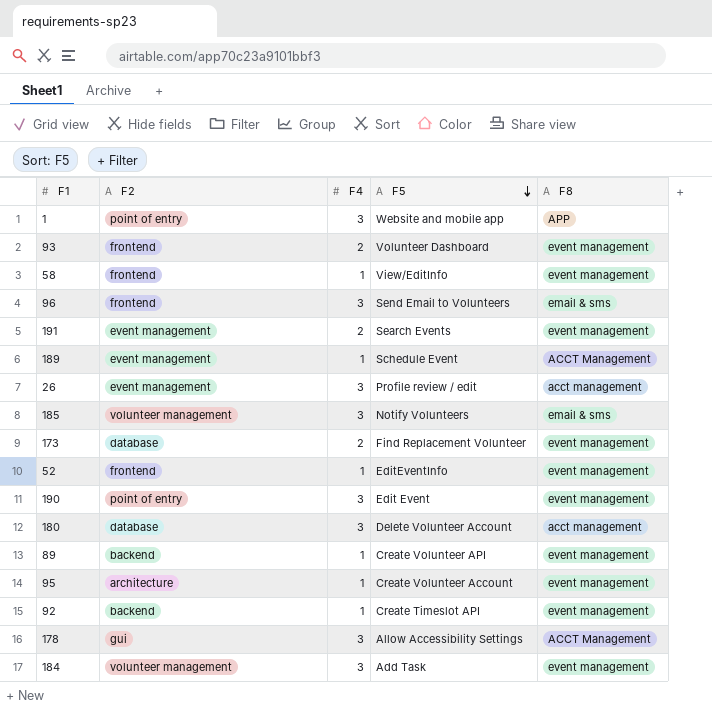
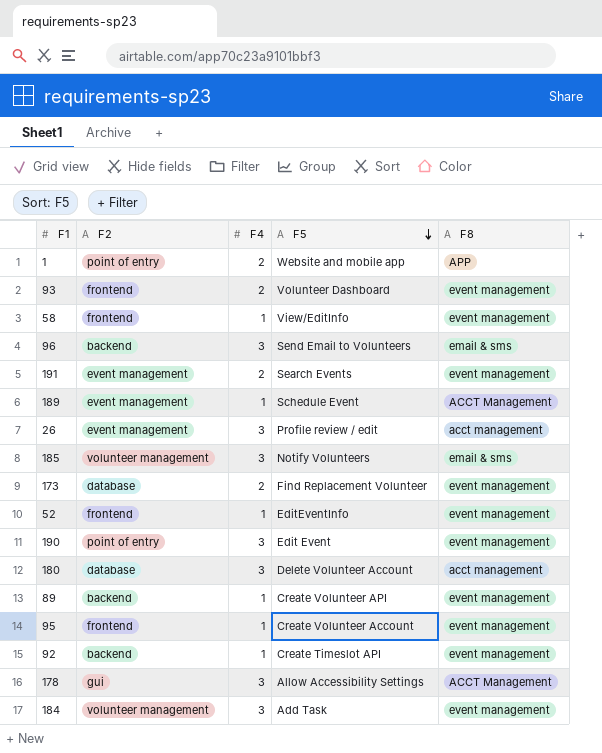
1 | F4: 3 -> 2
96 | F2: frontend -> backend
95 | F2: architecture -> frontend

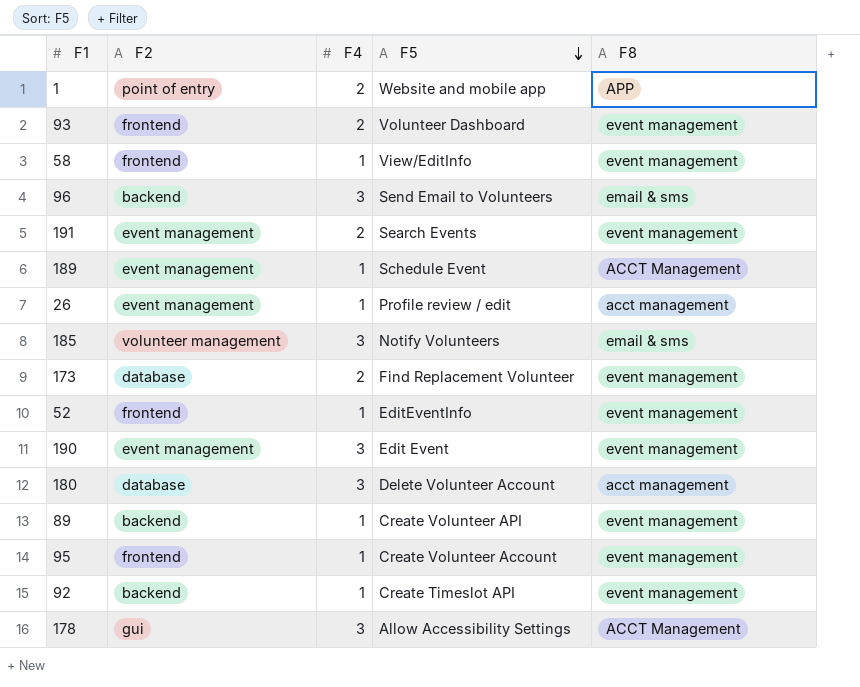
row 184: volunteer management | 3 | Add Task | event management -> none
26 | F4: 3 -> 1
190 | F2: point of entry -> event management

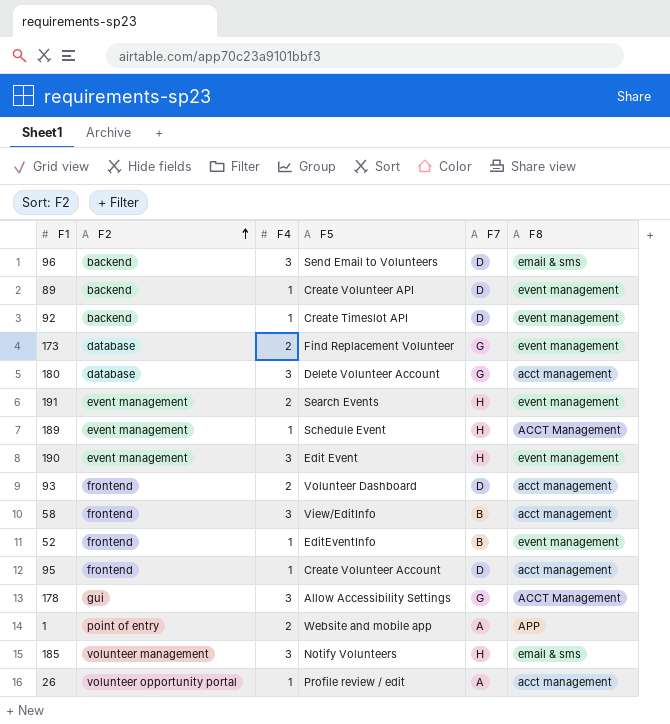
row order: F5 descending -> F2 ascending
column F7 | position: none -> 5
93 | F8: event management -> acct management
58 | F4: 1 -> 3
58 | F8: event management -> acct management
95 | F8: event management -> acct management
26 | F2: event management -> volunteer opportunity portal

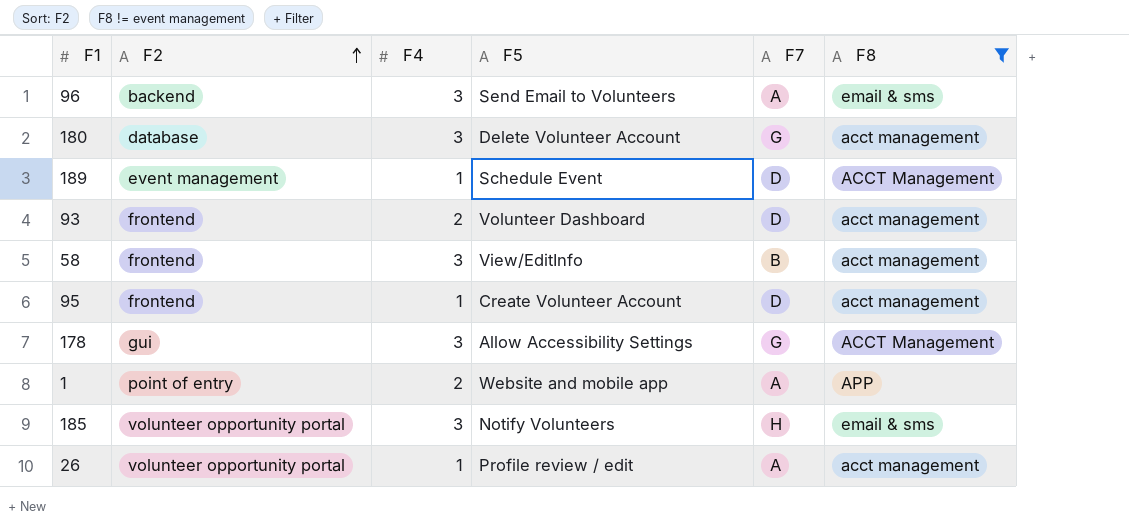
filter: none -> F8 != event management
96 | F7: D -> A
189 | F7: H -> D
185 | F2: volunteer management -> volunteer opportunity portal

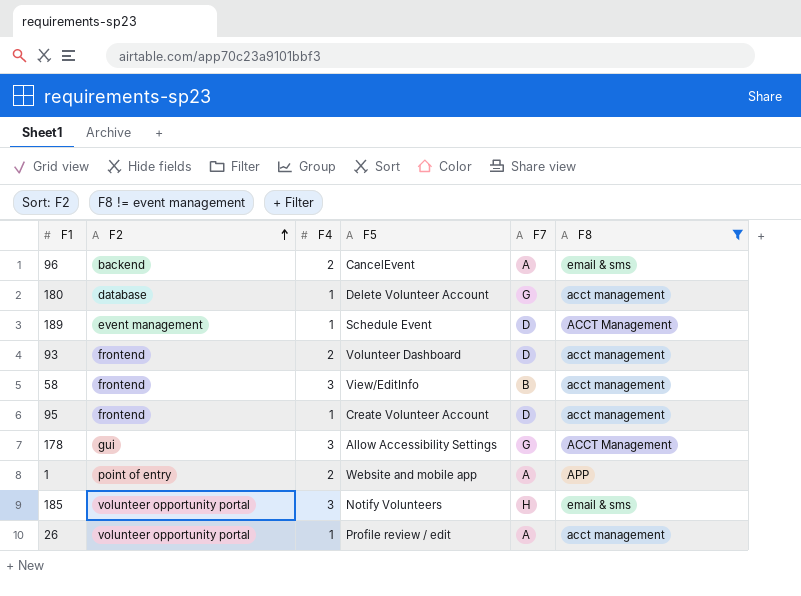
96 | F4: 3 -> 2
96 | F5: Send Email to Volunteers -> CancelEvent
180 | F4: 3 -> 1

